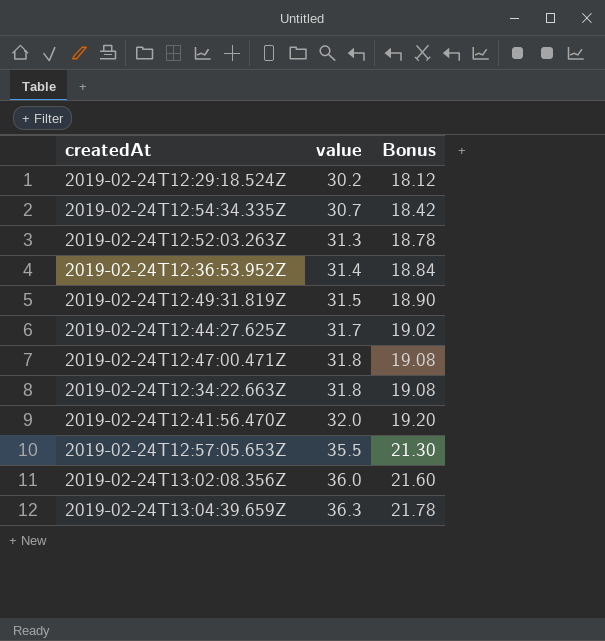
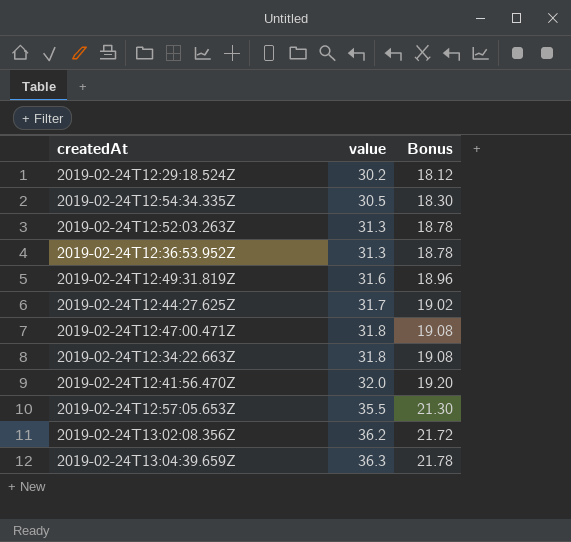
2019-02-24T12:54:34.335Z | value: 30.7 -> 30.5
2019-02-24T12:54:34.335Z | Bonus: 18.42 -> 18.30
2019-02-24T12:36:53.952Z | value: 31.4 -> 31.3
2019-02-24T12:36:53.952Z | Bonus: 18.84 -> 18.78
2019-02-24T12:49:31.819Z | value: 31.5 -> 31.6
2019-02-24T12:49:31.819Z | Bonus: 18.90 -> 18.96
2019-02-24T13:02:08.356Z | value: 36.0 -> 36.2
2019-02-24T13:02:08.356Z | Bonus: 21.60 -> 21.72

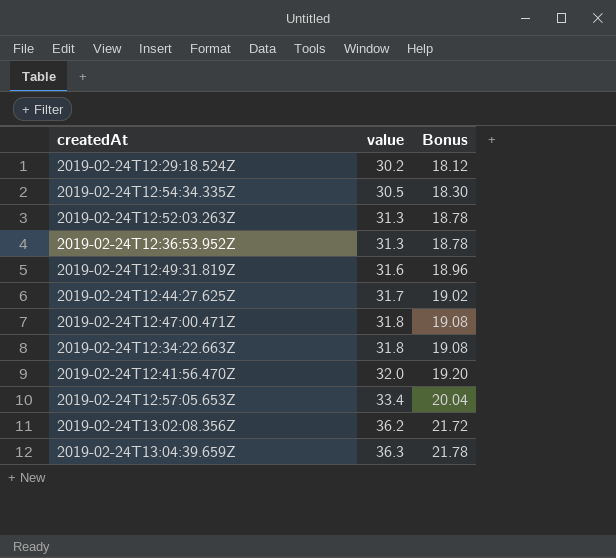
2019-02-24T12:57:05.653Z | value: 35.5 -> 33.4
2019-02-24T12:57:05.653Z | Bonus: 21.30 -> 20.04

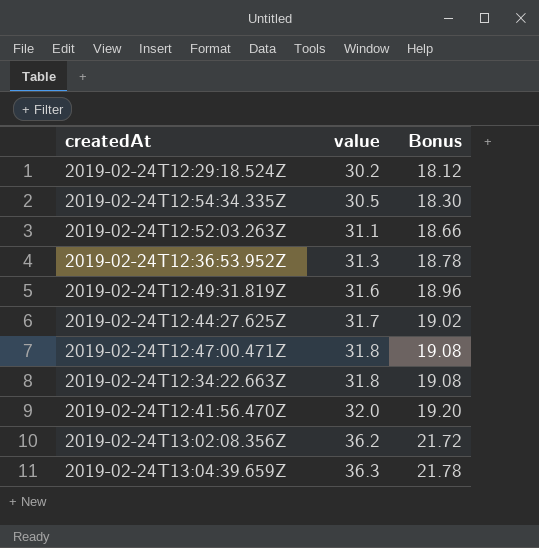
row 2019-02-24T12:57:05.653Z: 33.4 | 20.04 -> none
2019-02-24T12:52:03.263Z | value: 31.3 -> 31.1
2019-02-24T12:52:03.263Z | Bonus: 18.78 -> 18.66

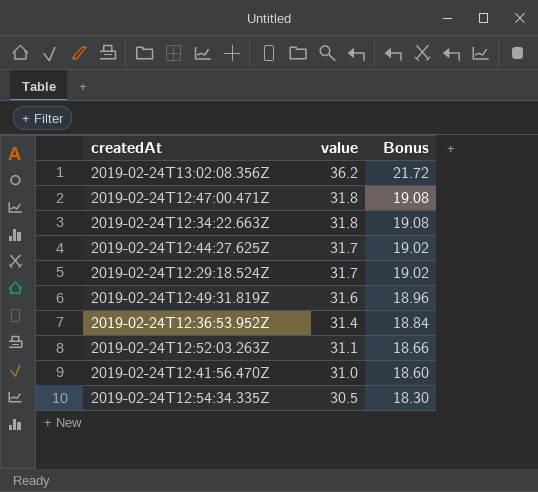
row order: value ascending -> value descending
row 2019-02-24T13:04:39.659Z: 36.3 | 21.78 -> none
2019-02-24T12:29:18.524Z | value: 30.2 -> 31.7
2019-02-24T12:29:18.524Z | Bonus: 18.12 -> 19.02
2019-02-24T12:36:53.952Z | value: 31.3 -> 31.4
2019-02-24T12:36:53.952Z | Bonus: 18.78 -> 18.84
2019-02-24T12:41:56.470Z | value: 32.0 -> 31.0
2019-02-24T12:41:56.470Z | Bonus: 19.20 -> 18.60

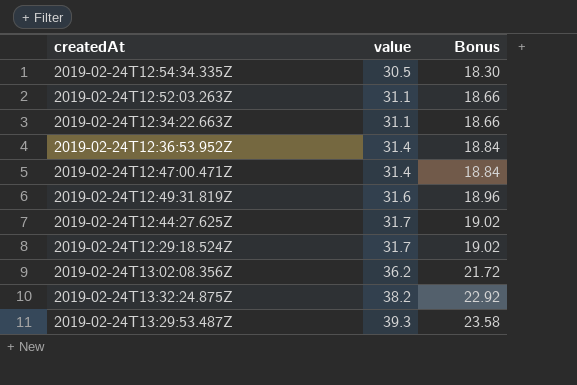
row order: value descending -> value ascending
row 2019-02-24T12:41:56.470Z: 31.0 | 18.60 -> none
2019-02-24T12:34:22.663Z | value: 31.8 -> 31.1
2019-02-24T12:34:22.663Z | Bonus: 19.08 -> 18.66
2019-02-24T12:47:00.471Z | value: 31.8 -> 31.4
2019-02-24T12:47:00.471Z | Bonus: 19.08 -> 18.84
row 2019-02-24T13:32:24.875Z: none -> 38.2 | 22.92
row 2019-02-24T13:29:53.487Z: none -> 39.3 | 23.58

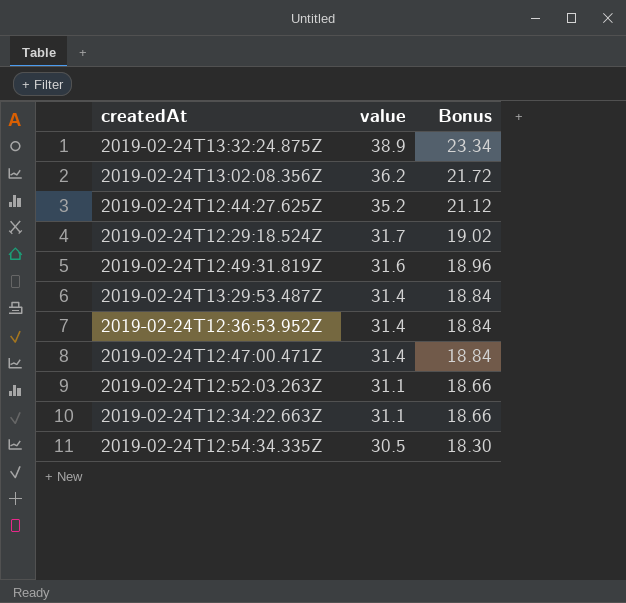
row order: value ascending -> value descending
2019-02-24T13:32:24.875Z | value: 38.2 -> 38.9
2019-02-24T13:32:24.875Z | Bonus: 22.92 -> 23.34
2019-02-24T12:44:27.625Z | value: 31.7 -> 35.2
2019-02-24T12:44:27.625Z | Bonus: 19.02 -> 21.12
2019-02-24T13:29:53.487Z | value: 39.3 -> 31.4
2019-02-24T13:29:53.487Z | Bonus: 23.58 -> 18.84

